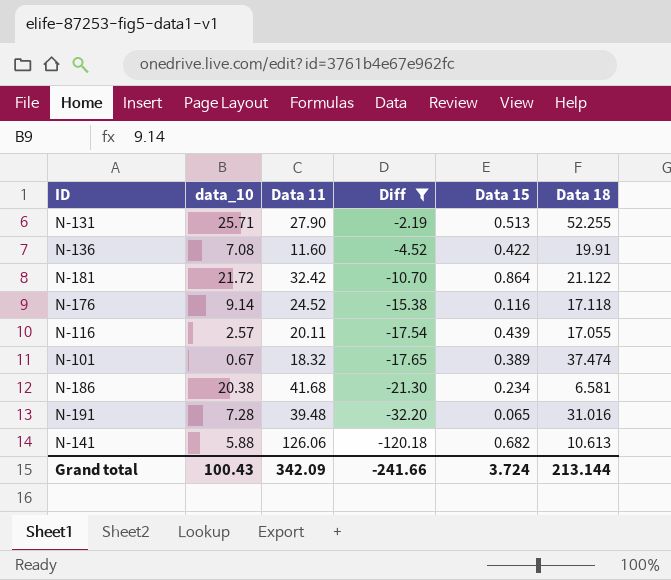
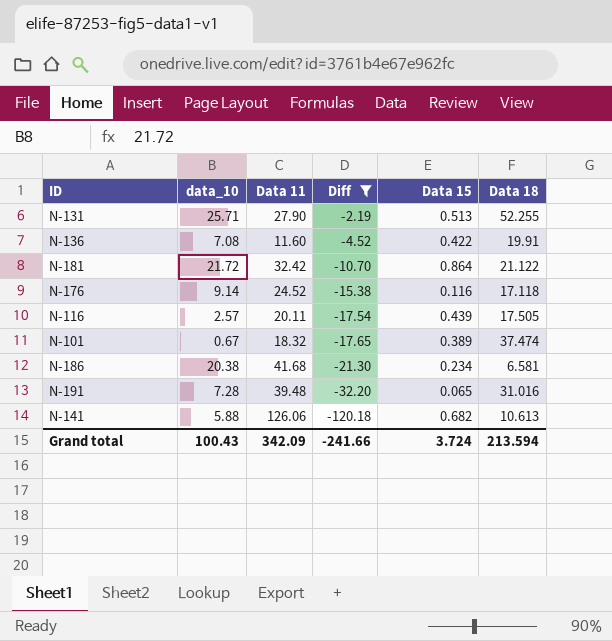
N-116 | Data 18: 17.055 -> 17.505
Grand total | Data 18: 213.144 -> 213.594

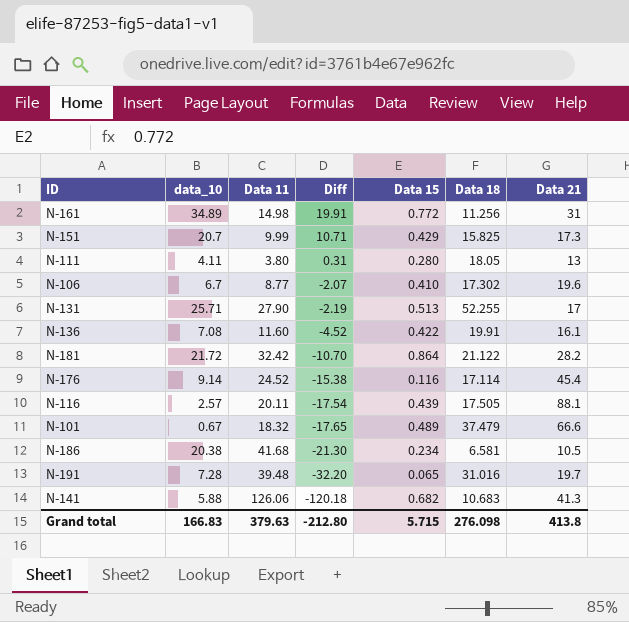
filter: Diff <= -2.19 -> none
column Data 21 | position: none -> 7
N-176 | Data 18: 17.118 -> 17.114
N-101 | Data 15: 0.389 -> 0.489
N-101 | Data 18: 37.474 -> 37.479
N-141 | Data 18: 10.613 -> 10.683
Grand total | data_10: 100.43 -> 166.83
Grand total | Data 11: 342.09 -> 379.63
Grand total | Diff: -241.66 -> -212.80
Grand total | Data 15: 3.724 -> 5.715
Grand total | Data 18: 213.594 -> 276.098

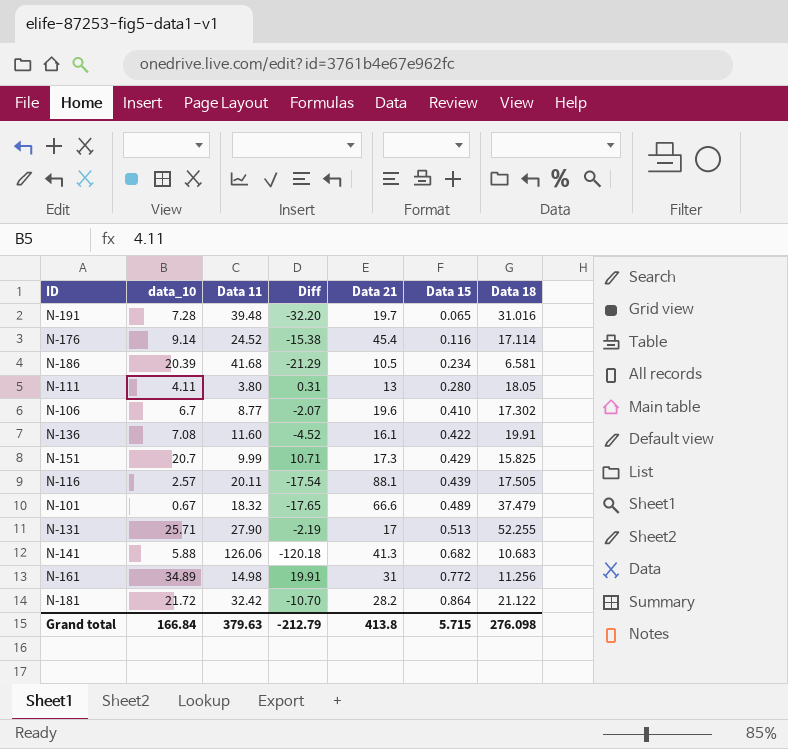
row order: Diff descending -> Data 15 ascending
column Data 21 | position: 7 -> 5
N-186 | data_10: 20.38 -> 20.39
N-186 | Diff: -21.30 -> -21.29
Grand total | data_10: 166.83 -> 166.84
Grand total | Diff: -212.80 -> -212.79

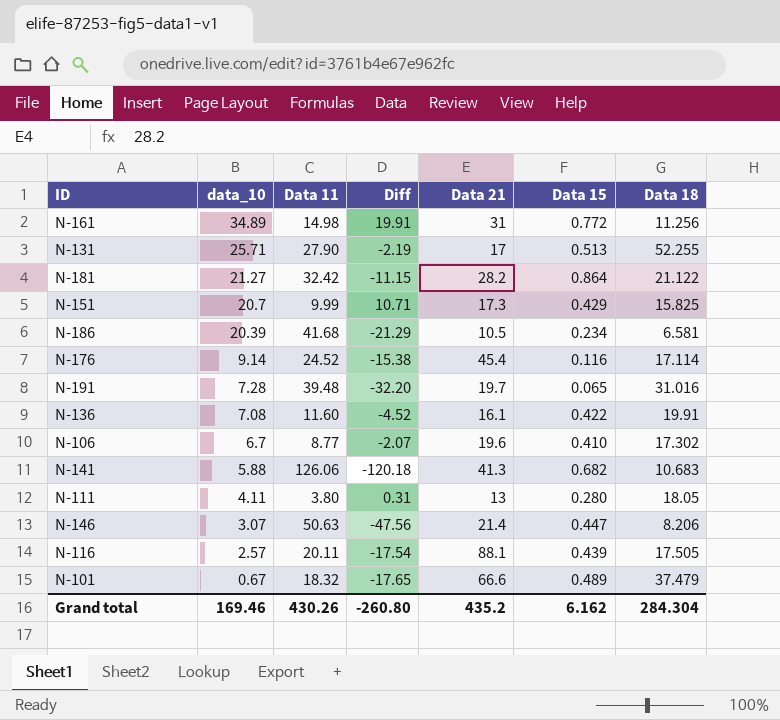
row order: Data 15 ascending -> data_10 descending
N-181 | data_10: 21.72 -> 21.27
N-181 | Diff: -10.70 -> -11.15
row N-146: none -> 3.07 | 50.63 | -47.56 | 21.4 | 0.447 | 8.206
Grand total | data_10: 166.84 -> 169.46
Grand total | Data 11: 379.63 -> 430.26
Grand total | Diff: -212.79 -> -260.80
Grand total | Data 21: 413.8 -> 435.2
Grand total | Data 15: 5.715 -> 6.162
Grand total | Data 18: 276.098 -> 284.304

